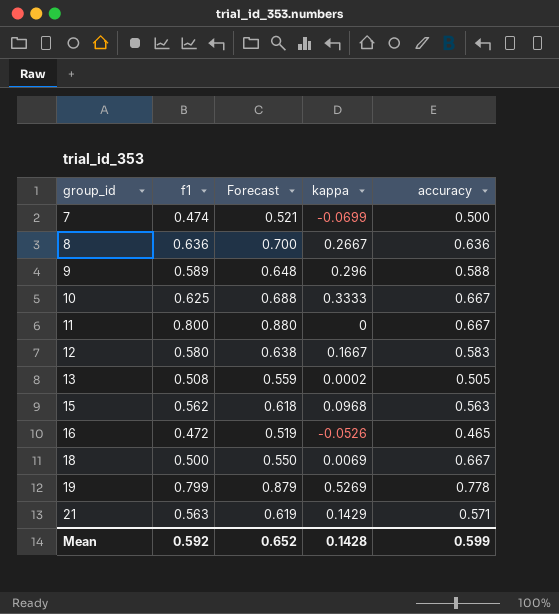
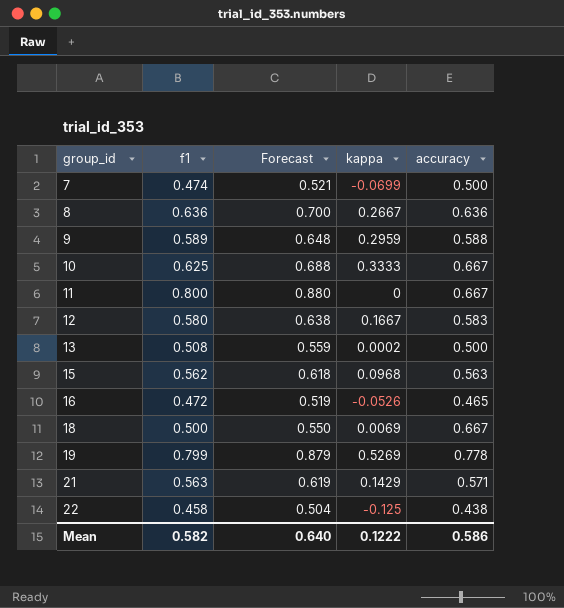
9 | kappa: 0.296 -> 0.2959
13 | accuracy: 0.505 -> 0.500
row 22: none -> 0.458 | 0.504 | -0.125 | 0.438
Mean | f1: 0.592 -> 0.582
Mean | Forecast: 0.652 -> 0.640
Mean | kappa: 0.1428 -> 0.1222
Mean | accuracy: 0.599 -> 0.586

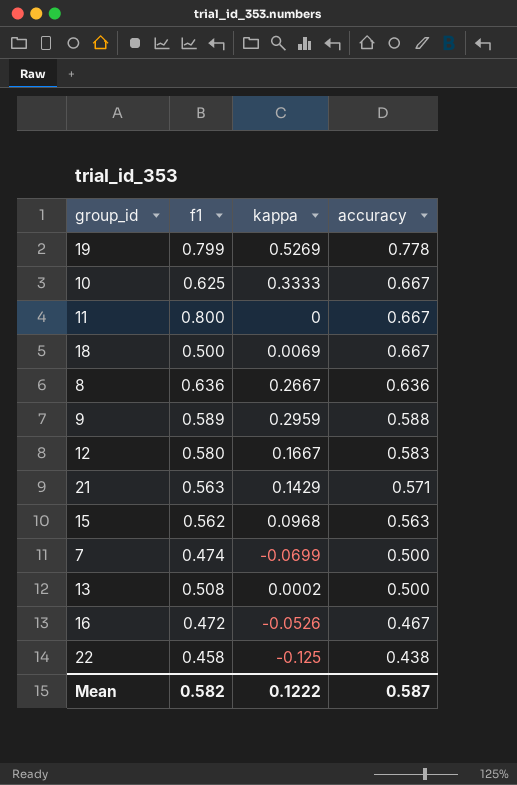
row order: group_id ascending -> accuracy descending
column Forecast | formula: [f1] * 1.1 -> none
16 | accuracy: 0.465 -> 0.467
Mean | accuracy: 0.586 -> 0.587

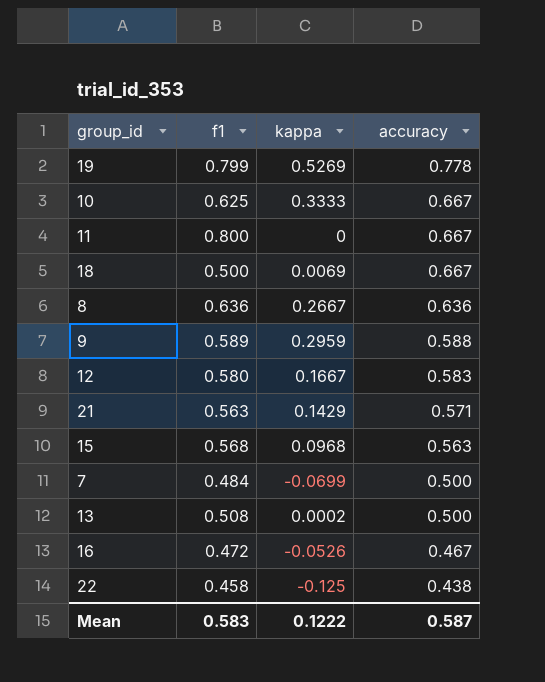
15 | f1: 0.562 -> 0.568
7 | f1: 0.474 -> 0.484
Mean | f1: 0.582 -> 0.583

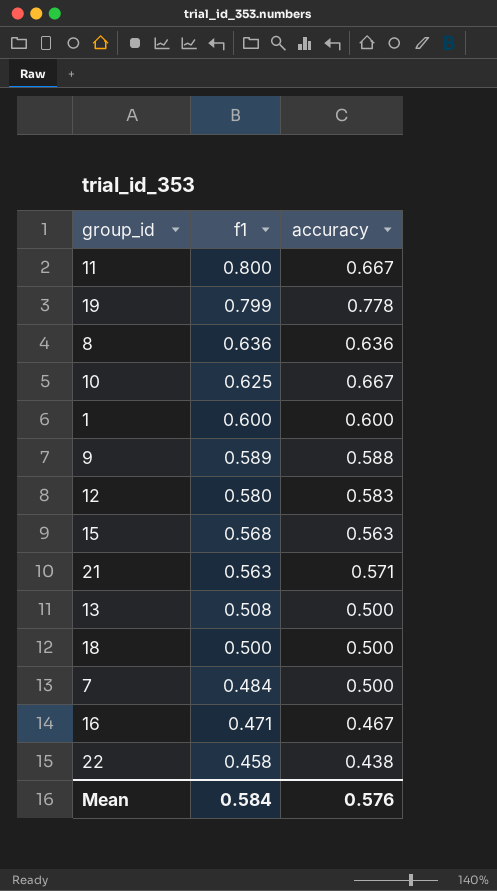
row order: accuracy descending -> f1 descending
column kappa | position: 3 -> none
row 1: none -> 0.600 | 0.600
18 | accuracy: 0.667 -> 0.500
16 | f1: 0.472 -> 0.471
Mean | f1: 0.583 -> 0.584
Mean | accuracy: 0.587 -> 0.576

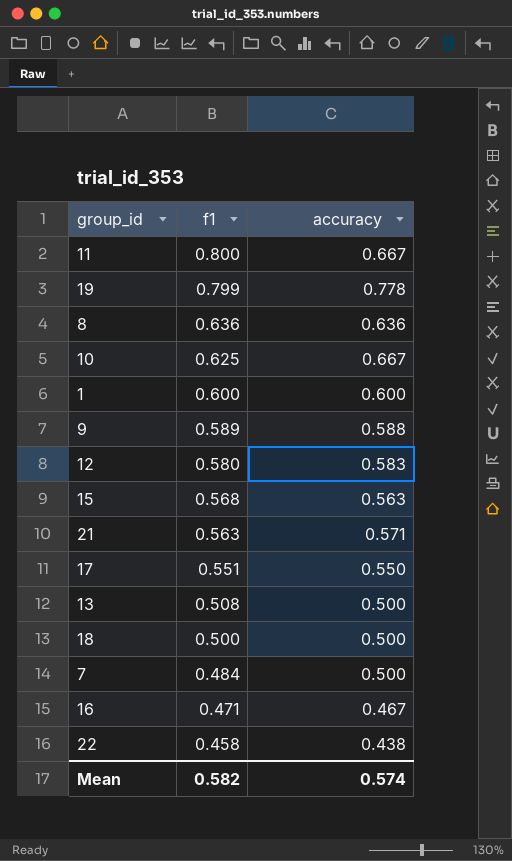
row 17: none -> 0.551 | 0.550
Mean | f1: 0.584 -> 0.582
Mean | accuracy: 0.576 -> 0.574

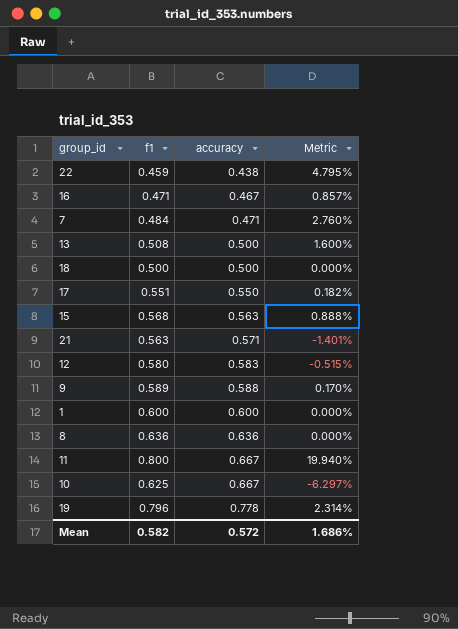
row order: f1 descending -> accuracy ascending
column Metric | formula: none -> ([f1] - [accuracy]) / [accuracy]
22 | f1: 0.458 -> 0.459
7 | accuracy: 0.500 -> 0.471
19 | f1: 0.799 -> 0.796
Mean | accuracy: 0.574 -> 0.572

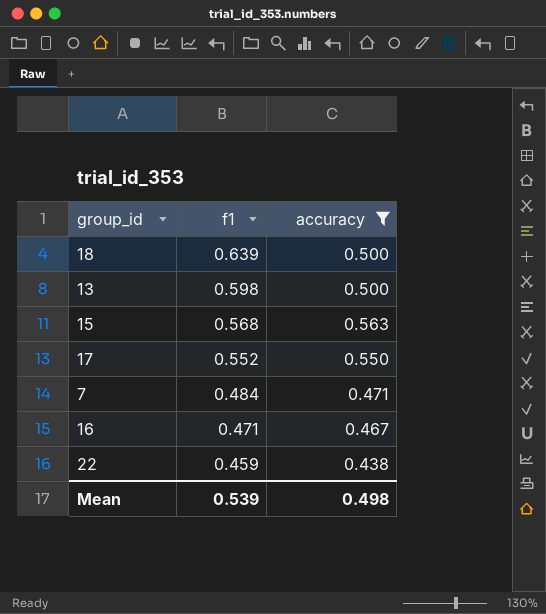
filter: none -> accuracy <= 0.563
row order: accuracy ascending -> f1 descending
column Metric | formula: ([f1] - [accuracy]) / [accuracy] -> none
18 | f1: 0.500 -> 0.639
13 | f1: 0.508 -> 0.598
17 | f1: 0.551 -> 0.552
Mean | f1: 0.582 -> 0.539
Mean | accuracy: 0.572 -> 0.498

